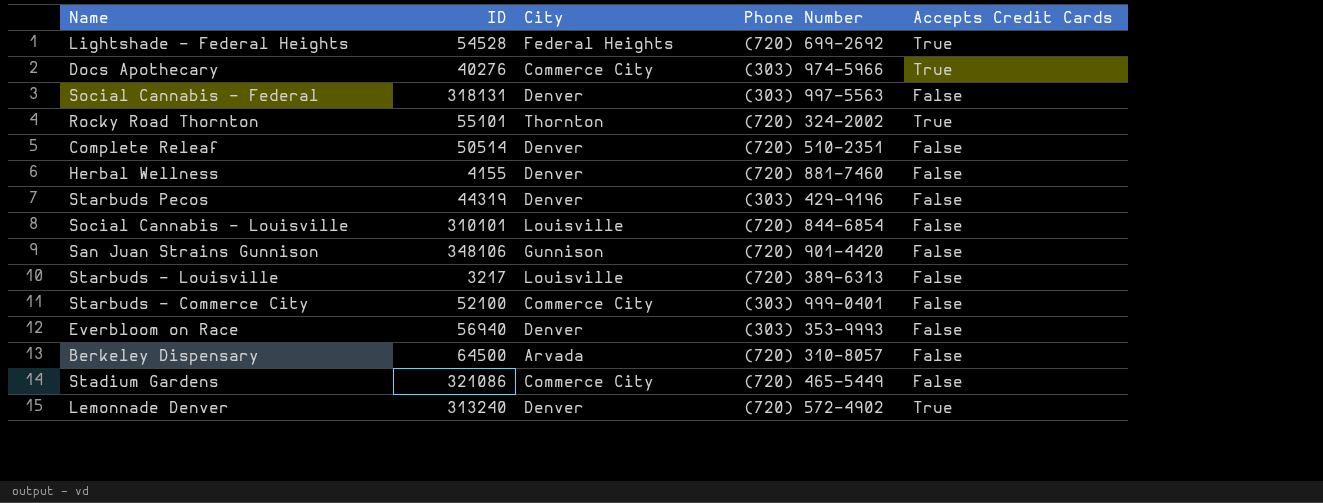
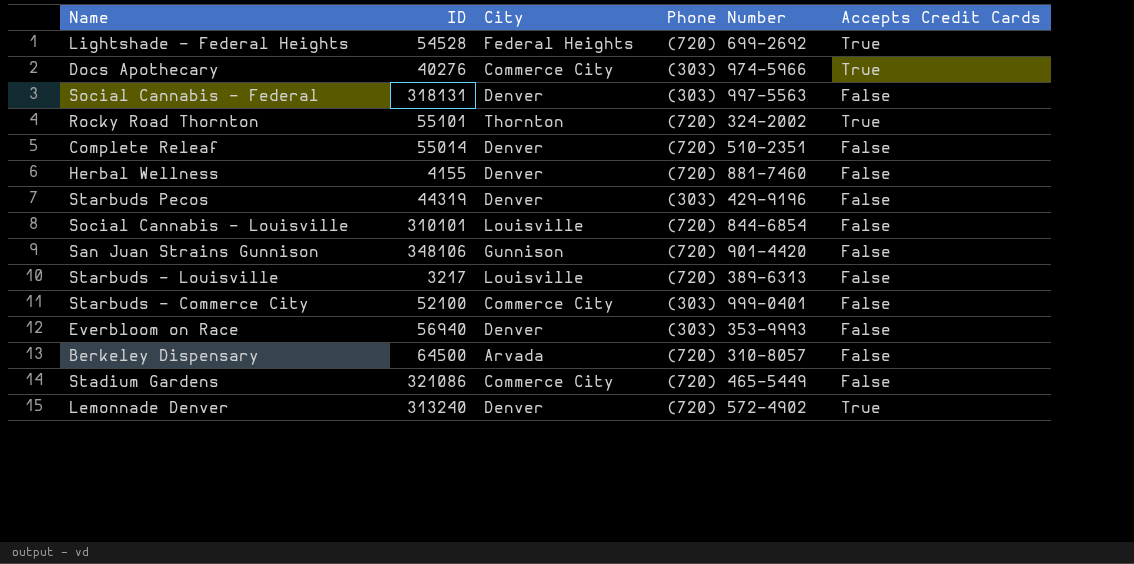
Complete Releaf | ID: 50514 -> 55014

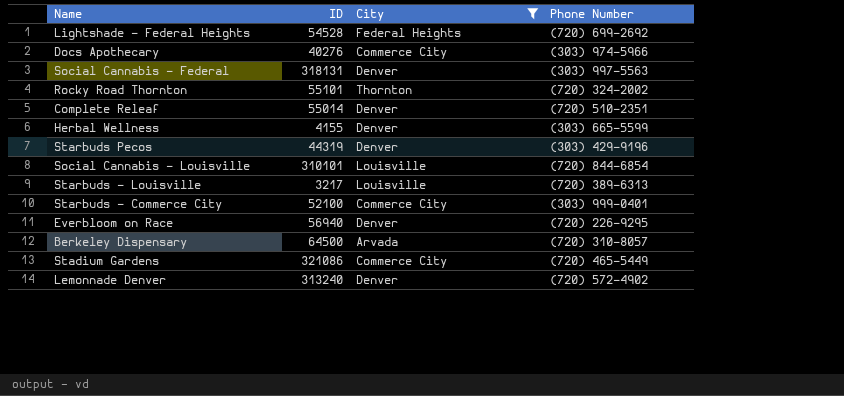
filter: none -> City != Gunnison
column Accepts Credit Cards | position: 5 -> none
Herbal Wellness | Phone Number: (720) 881-7460 -> (303) 665-5599
Everbloom on Race | Phone Number: (303) 353-9993 -> (720) 226-9295

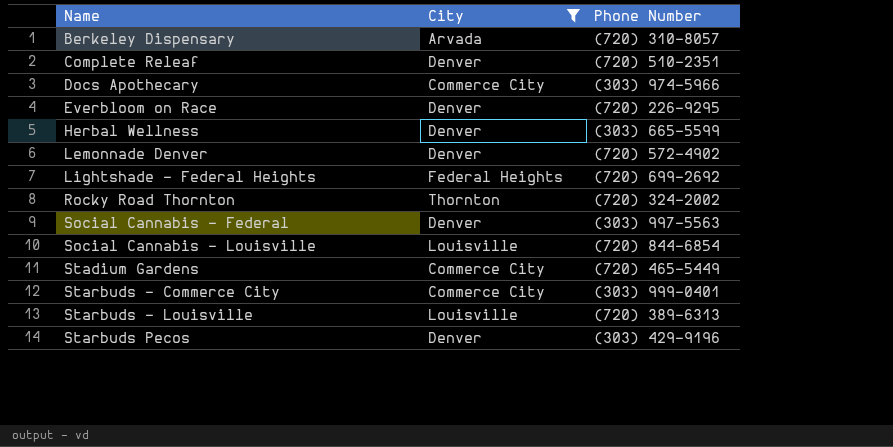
row order: none -> Name ascending
column ID | position: 2 -> none

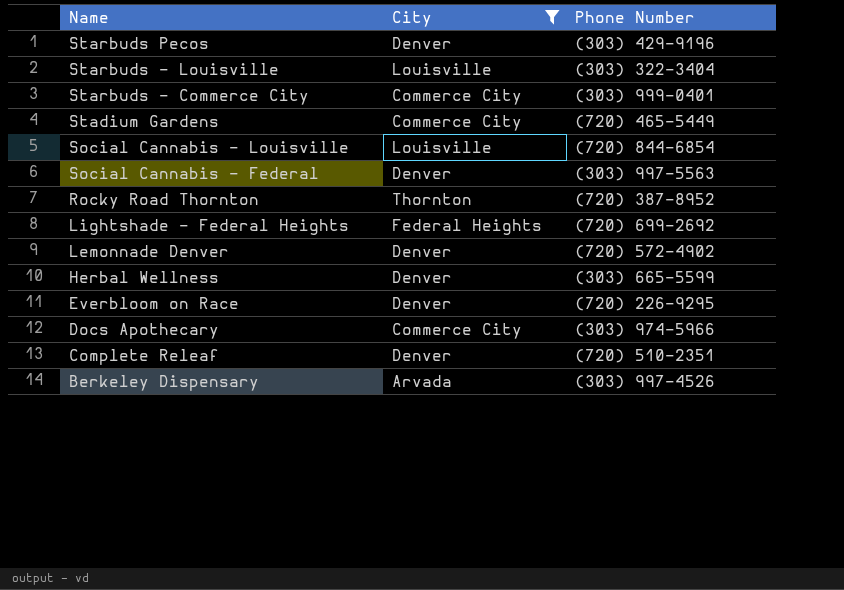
row order: Name ascending -> Name descending
Starbuds - Louisville | Phone Number: (720) 389-6313 -> (303) 322-3404
Rocky Road Thornton | Phone Number: (720) 324-2002 -> (720) 387-8952
Berkeley Dispensary | Phone Number: (720) 310-8057 -> (303) 997-4526

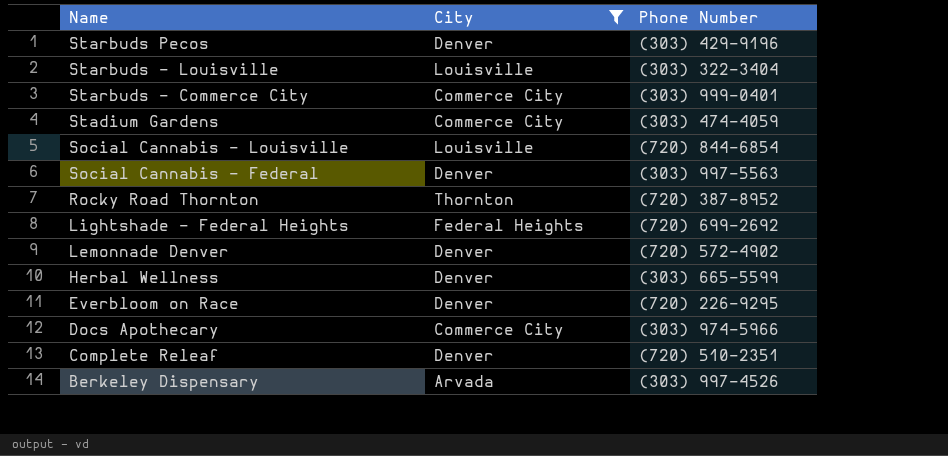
Stadium Gardens | Phone Number: (720) 465-5449 -> (303) 474-4059

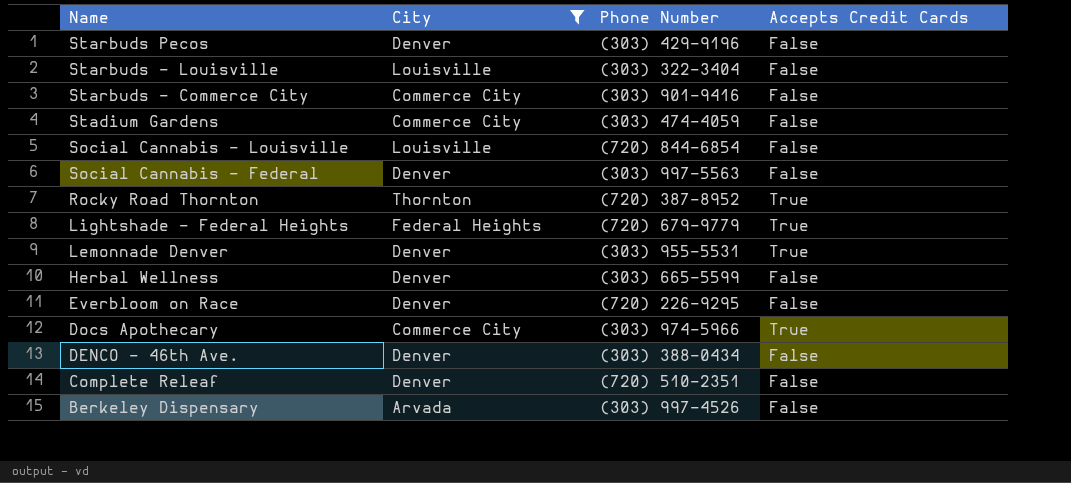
column Accepts Credit Cards | position: none -> 4
Starbuds - Commerce City | Phone Number: (303) 999-0401 -> (303) 901-9416
Lightshade - Federal Heights | Phone Number: (720) 699-2692 -> (720) 679-9779
Lemonnade Denver | Phone Number: (720) 572-4902 -> (303) 955-5531
row DENCO - 46th Ave.: none -> Denver | (303) 388-0434 | False

